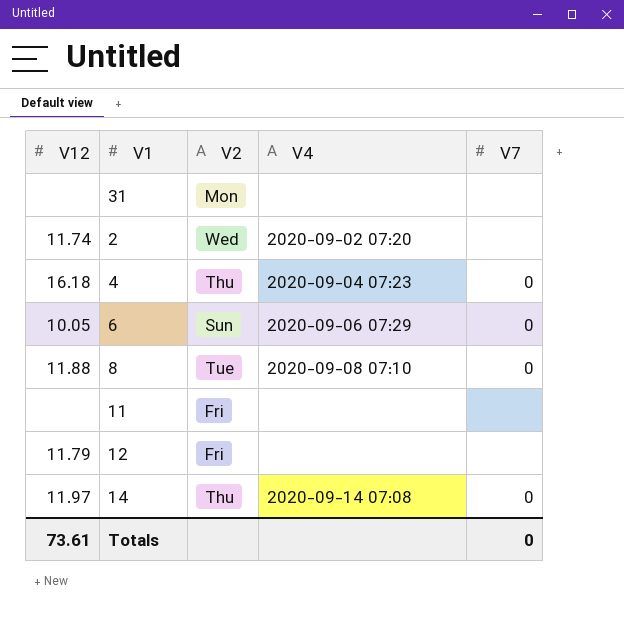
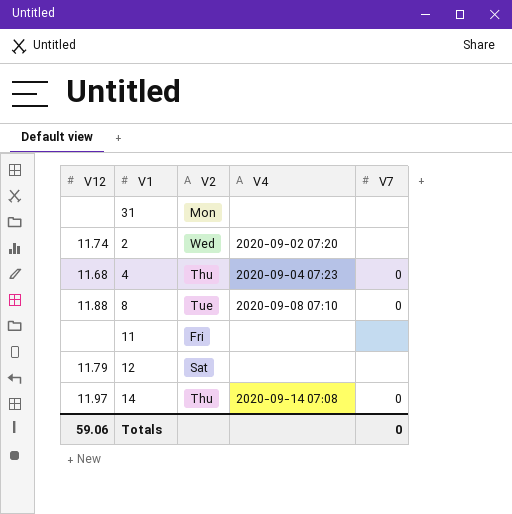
row 6: 10.05 | Sun | 2020-09-06 07:29 | 0 -> none
4 | V12: 16.18 -> 11.68
12 | V2: Fri -> Sat
Totals | V12: 73.61 -> 59.06

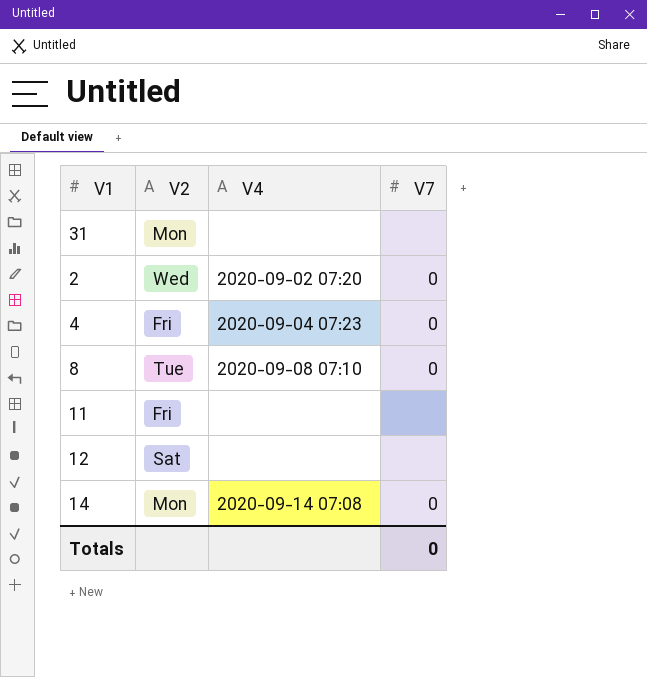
column V12 | position: 1 -> none
2 | V7: none -> 0
4 | V2: Thu -> Fri
14 | V2: Thu -> Mon

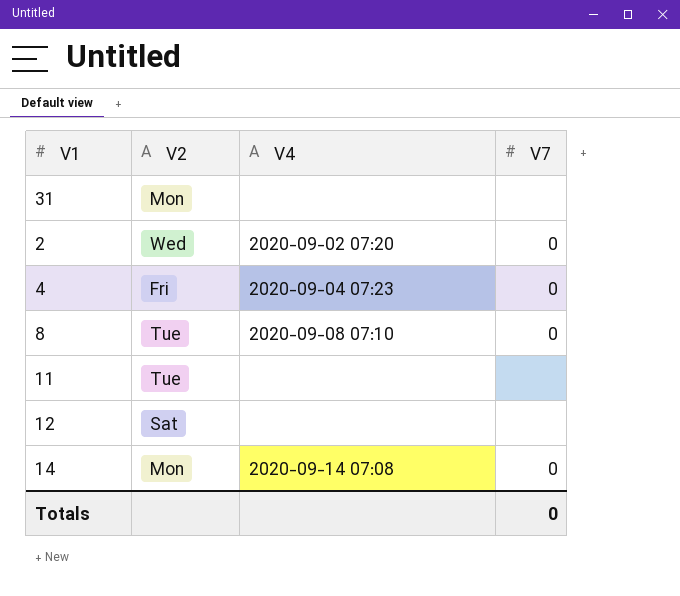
11 | V2: Fri -> Tue

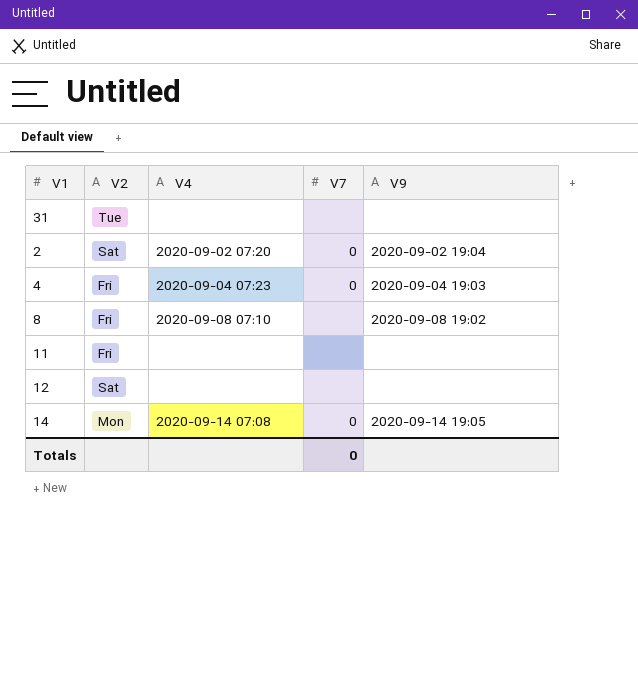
column V9 | position: none -> 5
31 | V2: Mon -> Tue
2 | V2: Wed -> Sat
8 | V2: Tue -> Fri
8 | V7: 0 -> none
11 | V2: Tue -> Fri

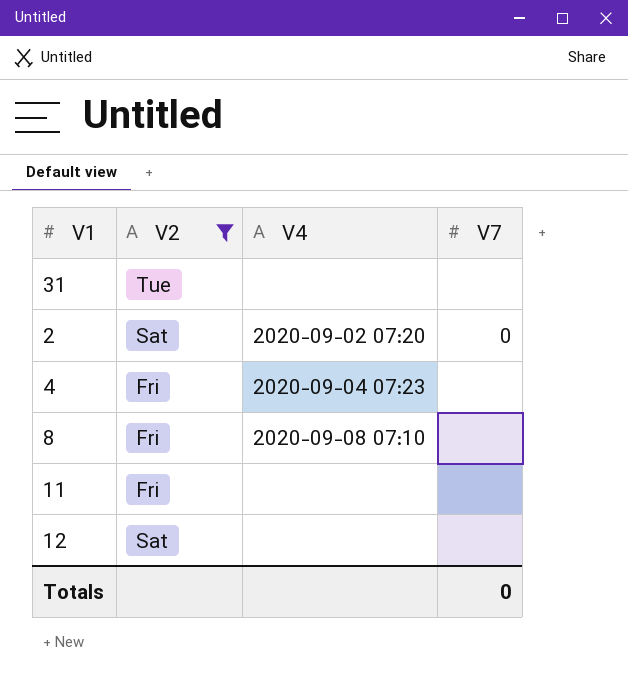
filter: none -> V2 != Mon
column V9 | position: 5 -> none
4 | V7: 0 -> none

